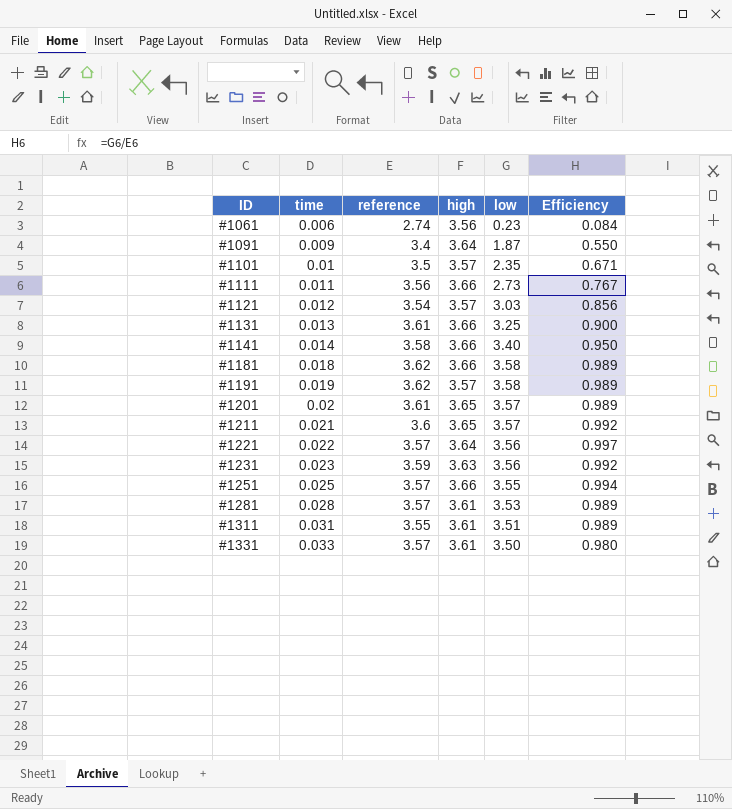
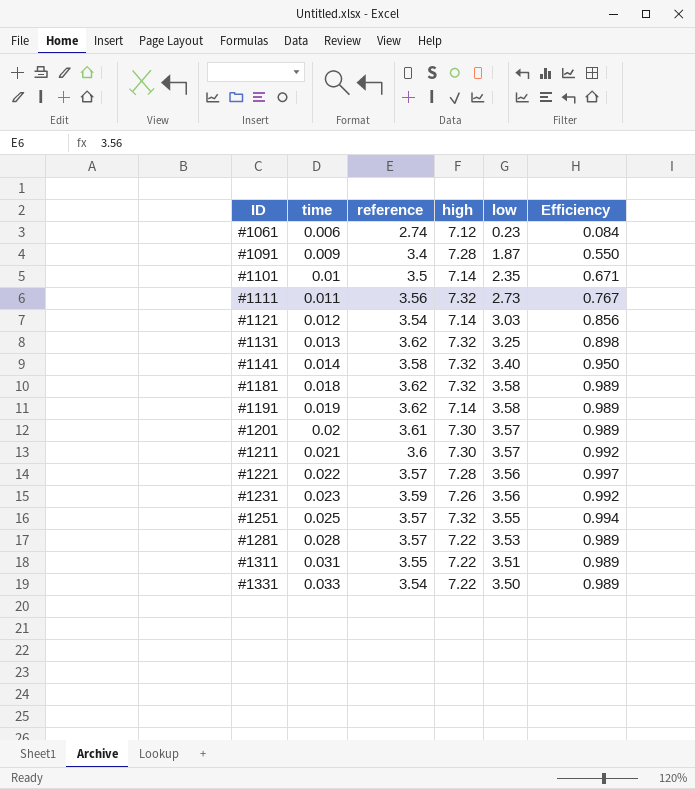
#1061 | high: 3.56 -> 7.12
#1091 | high: 3.64 -> 7.28
#1101 | high: 3.57 -> 7.14
#1111 | high: 3.66 -> 7.32
#1121 | high: 3.57 -> 7.14
#1131 | reference: 3.61 -> 3.62
#1131 | high: 3.66 -> 7.32
#1131 | Efficiency: 0.900 -> 0.898
#1141 | high: 3.66 -> 7.32
#1181 | high: 3.66 -> 7.32
#1191 | high: 3.57 -> 7.14
#1201 | high: 3.65 -> 7.30
#1211 | high: 3.65 -> 7.30
#1221 | high: 3.64 -> 7.28
#1231 | high: 3.63 -> 7.26
#1251 | high: 3.66 -> 7.32
#1281 | high: 3.61 -> 7.22
#1311 | high: 3.61 -> 7.22
#1331 | reference: 3.57 -> 3.54
#1331 | high: 3.61 -> 7.22
#1331 | Efficiency: 0.980 -> 0.989

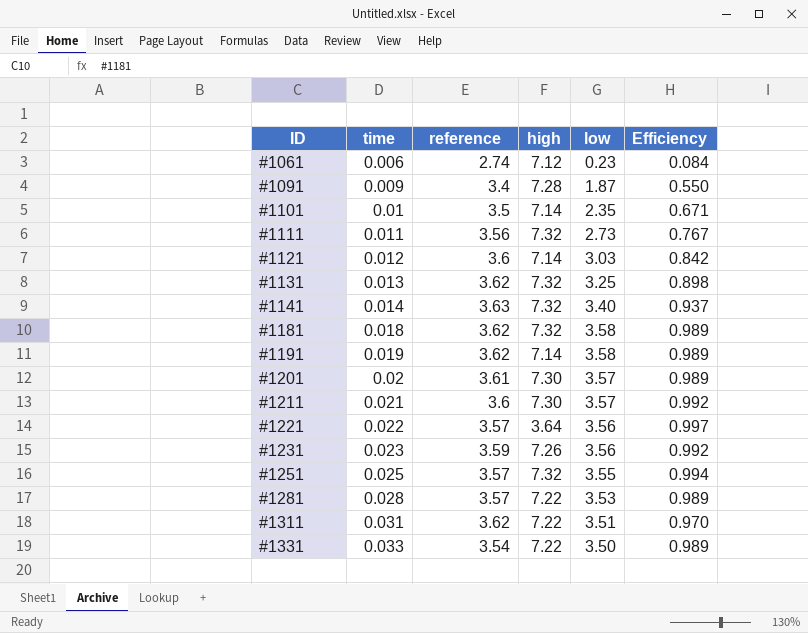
#1121 | reference: 3.54 -> 3.6
#1121 | Efficiency: 0.856 -> 0.842
#1141 | reference: 3.58 -> 3.63
#1141 | Efficiency: 0.950 -> 0.937
#1221 | high: 7.28 -> 3.64
#1311 | reference: 3.55 -> 3.62
#1311 | Efficiency: 0.989 -> 0.970

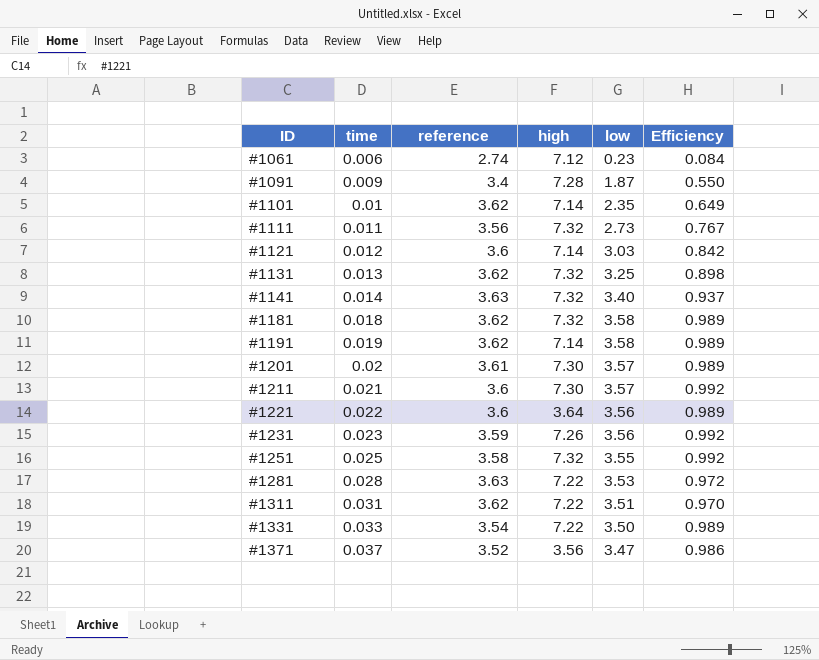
#1101 | reference: 3.5 -> 3.62
#1101 | Efficiency: 0.671 -> 0.649
#1221 | reference: 3.57 -> 3.6
#1221 | Efficiency: 0.997 -> 0.989
#1251 | reference: 3.57 -> 3.58
#1251 | Efficiency: 0.994 -> 0.992
#1281 | reference: 3.57 -> 3.63
#1281 | Efficiency: 0.989 -> 0.972
row #1371: none -> 0.037 | 3.52 | 3.56 | 3.47 | 0.986

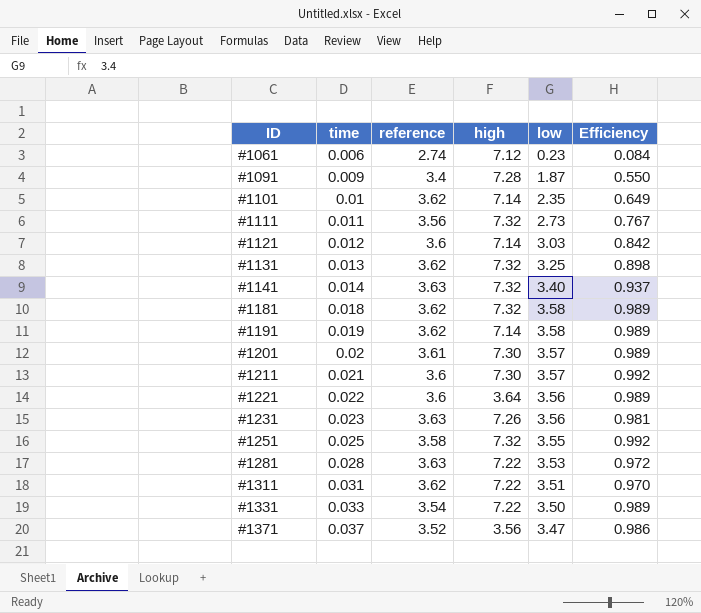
#1231 | reference: 3.59 -> 3.63
#1231 | Efficiency: 0.992 -> 0.981

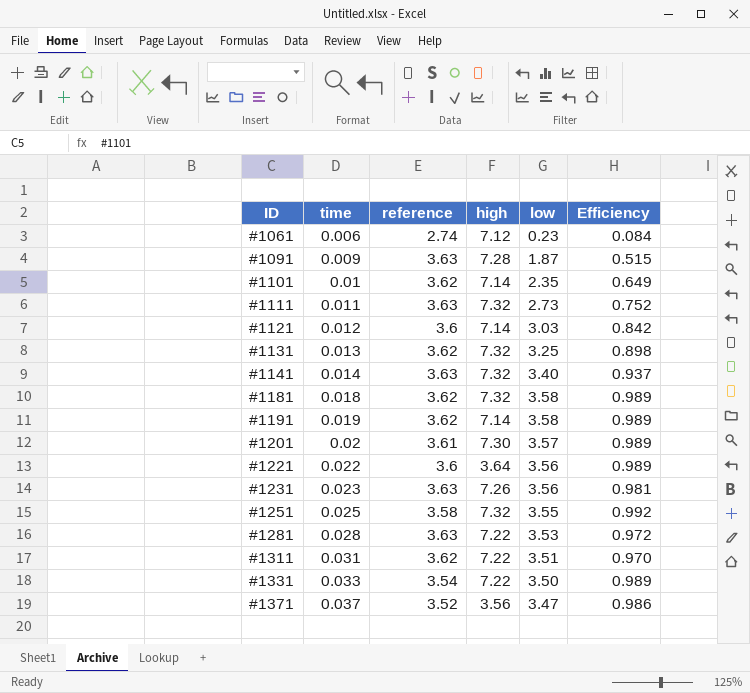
row #1211: 0.021 | 3.6 | 7.30 | 3.57 | 0.992 -> none
#1091 | reference: 3.4 -> 3.63
#1091 | Efficiency: 0.550 -> 0.515
#1111 | reference: 3.56 -> 3.63
#1111 | Efficiency: 0.767 -> 0.752

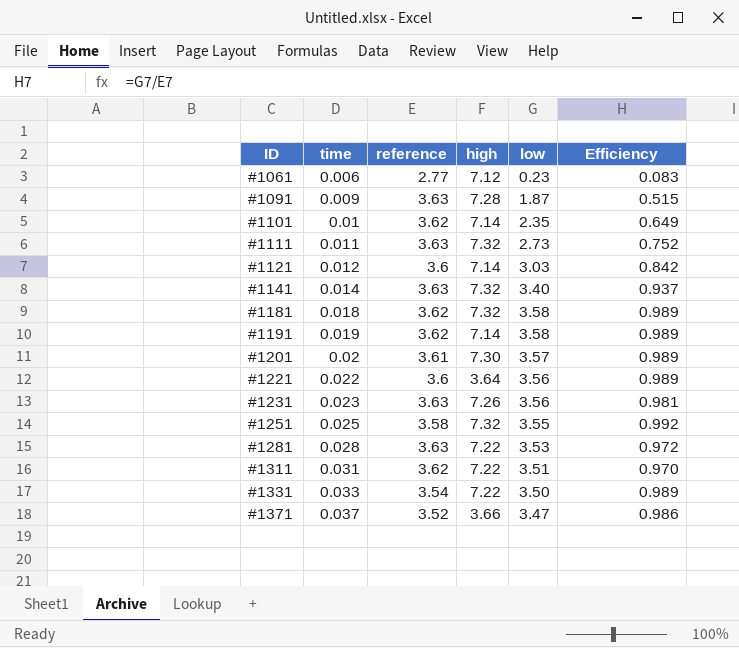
row #1131: 0.013 | 3.62 | 7.32 | 3.25 | 0.898 -> none
#1061 | reference: 2.74 -> 2.77
#1061 | Efficiency: 0.084 -> 0.083
#1371 | high: 3.56 -> 3.66

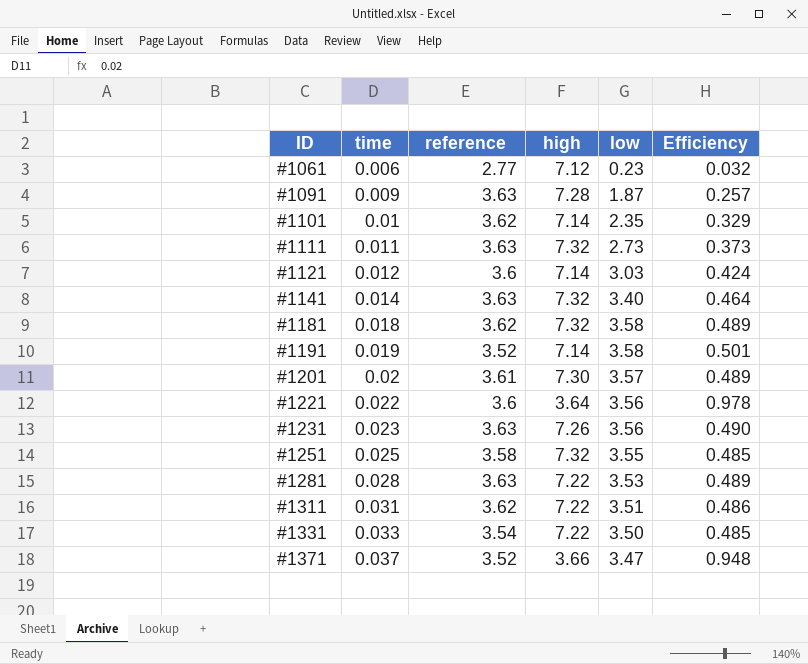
column Efficiency | formula: [low] / [reference] -> [low] / [high]
#1191 | reference: 3.62 -> 3.52

